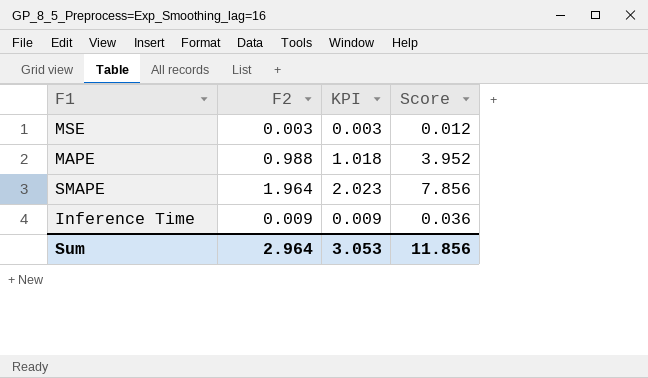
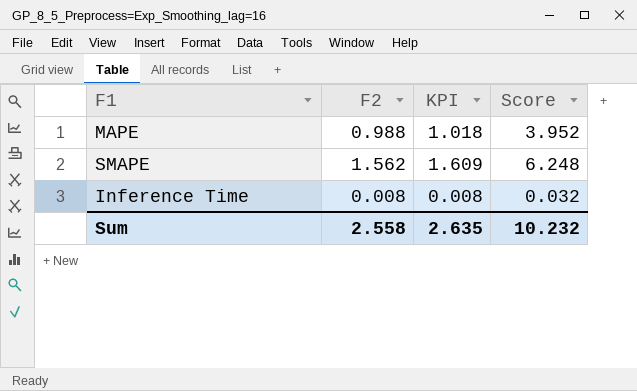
row MSE: 0.003 | 0.003 | 0.012 -> none
SMAPE | F2: 1.964 -> 1.562
SMAPE | KPI: 2.023 -> 1.609
SMAPE | Score: 7.856 -> 6.248
Inference Time | F2: 0.009 -> 0.008
Inference Time | KPI: 0.009 -> 0.008
Inference Time | Score: 0.036 -> 0.032
Sum | F2: 2.964 -> 2.558
Sum | KPI: 3.053 -> 2.635
Sum | Score: 11.856 -> 10.232

